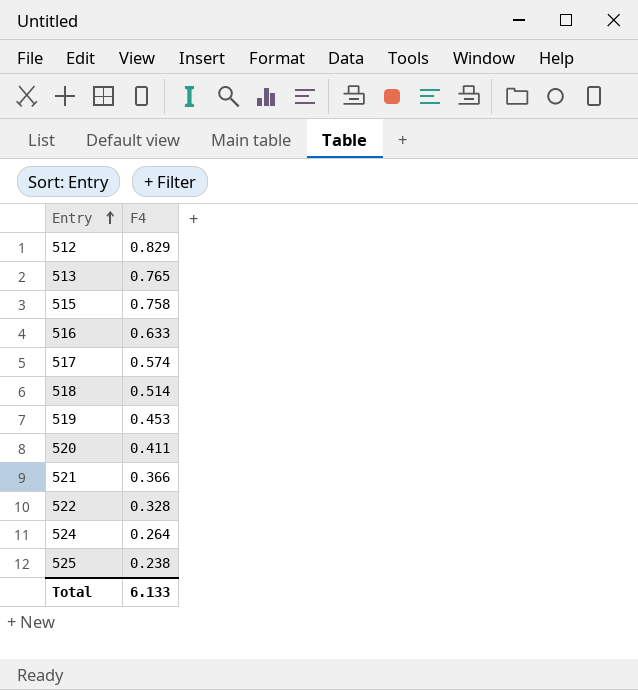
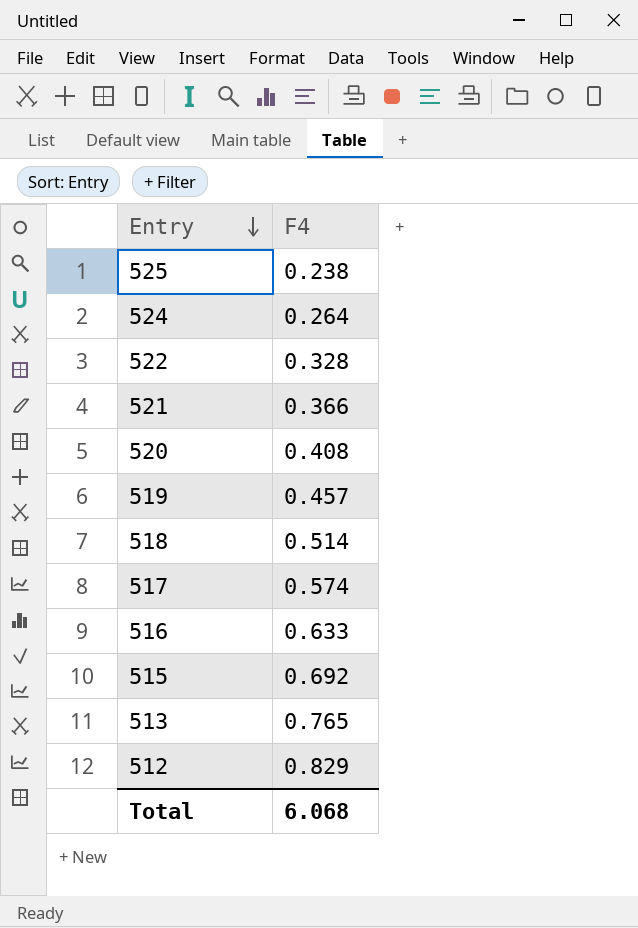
row order: Entry ascending -> Entry descending
520 | F4: 0.411 -> 0.408
519 | F4: 0.453 -> 0.457
515 | F4: 0.758 -> 0.692
Total | F4: 6.133 -> 6.068

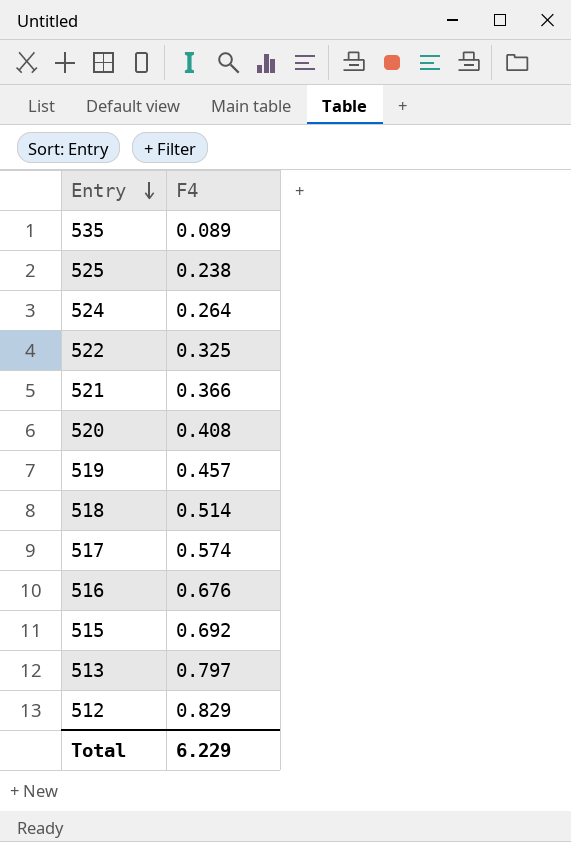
row 535: none -> 0.089
522 | F4: 0.328 -> 0.325
516 | F4: 0.633 -> 0.676
513 | F4: 0.765 -> 0.797
Total | F4: 6.068 -> 6.229

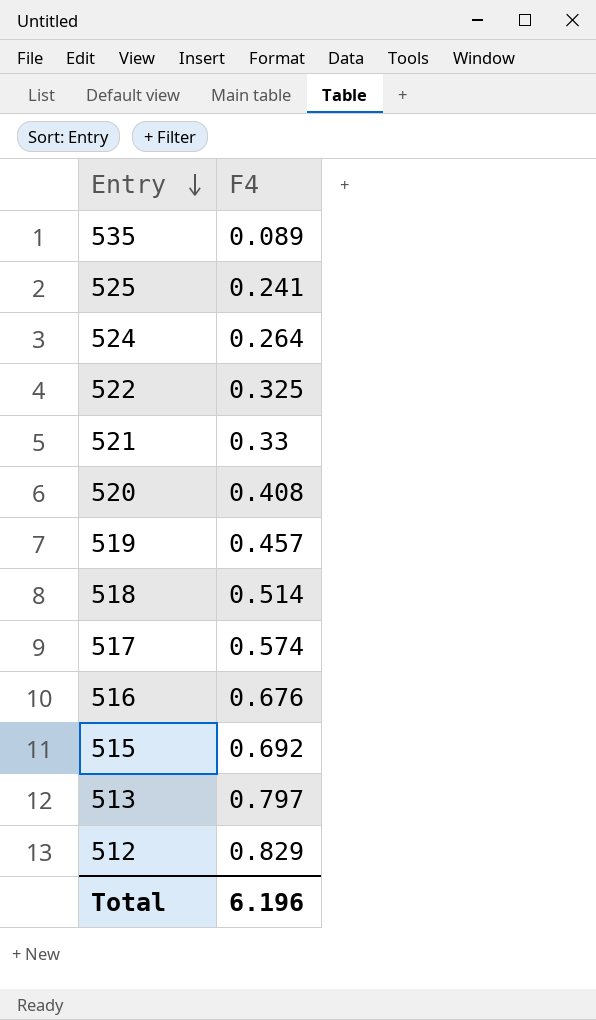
525 | F4: 0.238 -> 0.241
521 | F4: 0.366 -> 0.33
Total | F4: 6.229 -> 6.196

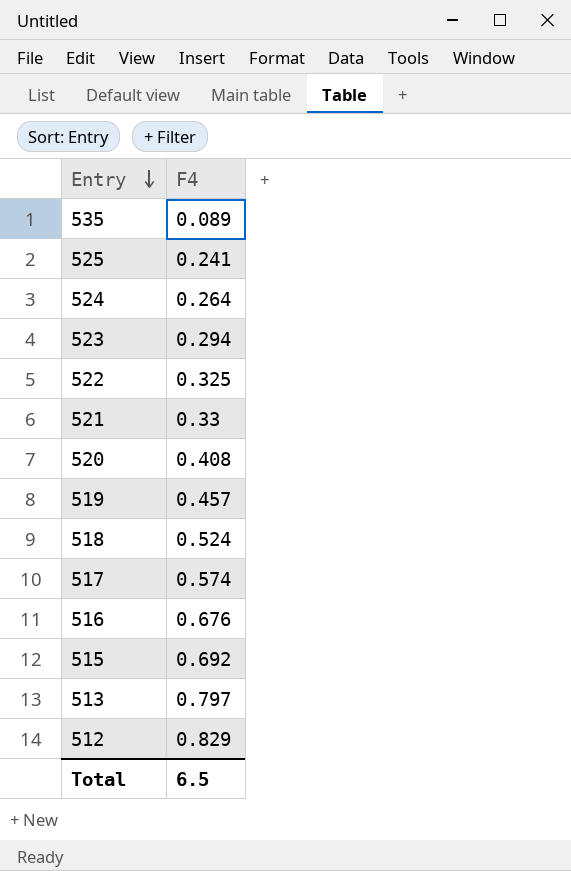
row 523: none -> 0.294
518 | F4: 0.514 -> 0.524
Total | F4: 6.196 -> 6.5

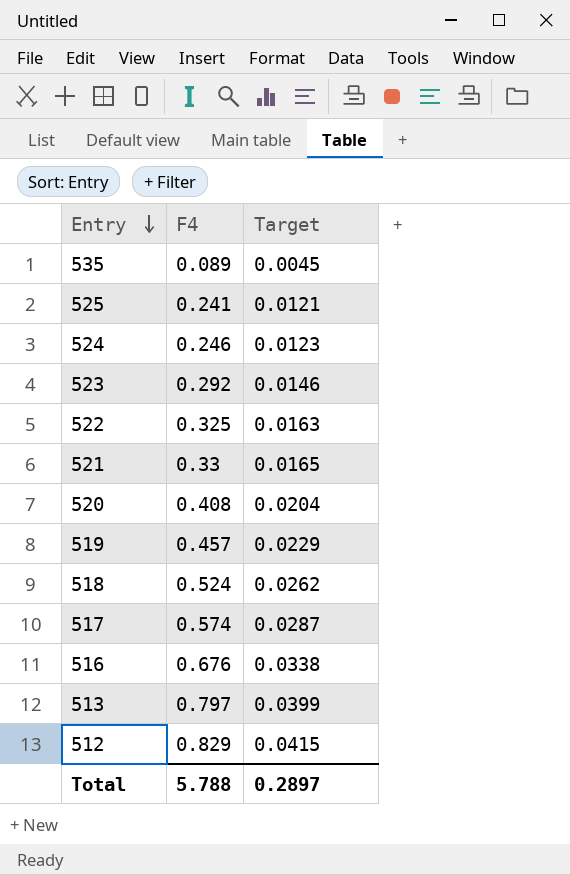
column Target | formula: none -> [F4] * 0.05
row 515: 0.692 -> none
524 | F4: 0.264 -> 0.246
523 | F4: 0.294 -> 0.292
Total | F4: 6.5 -> 5.788

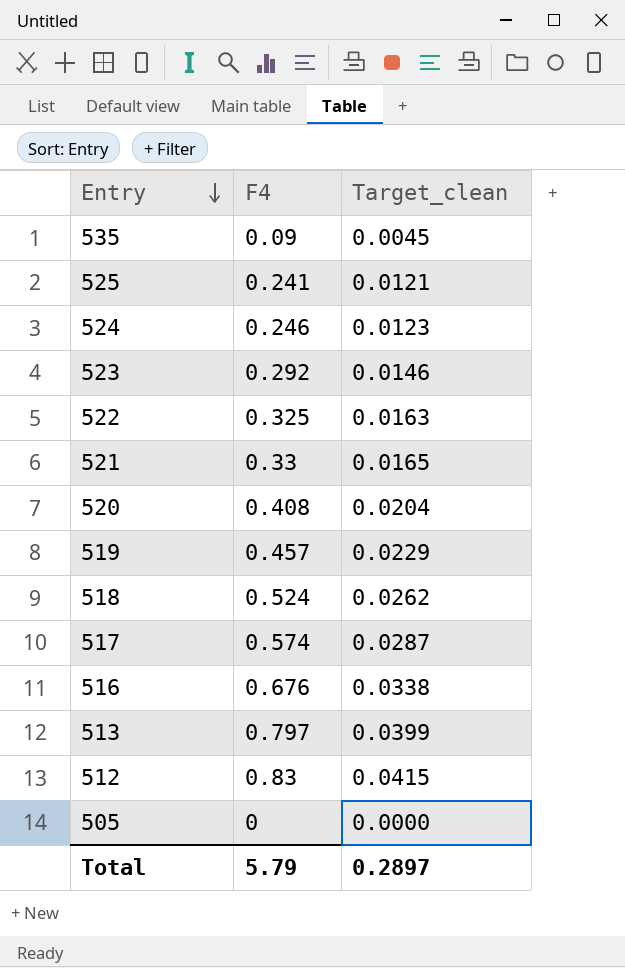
column name: Target -> Target_clean
535 | F4: 0.089 -> 0.09
512 | F4: 0.829 -> 0.83
row 505: none -> 0 | 0.0000
Total | F4: 5.788 -> 5.79

